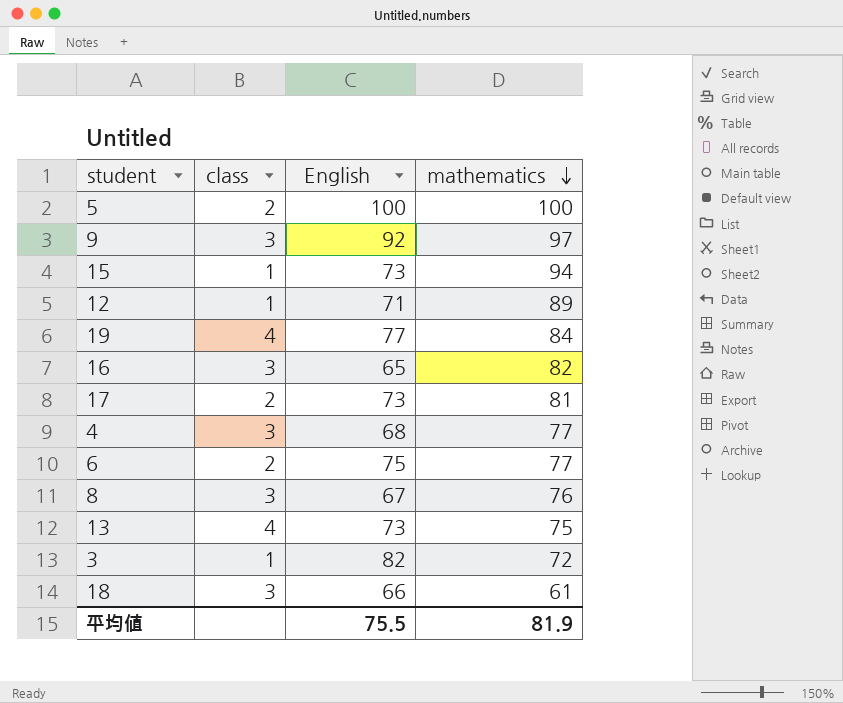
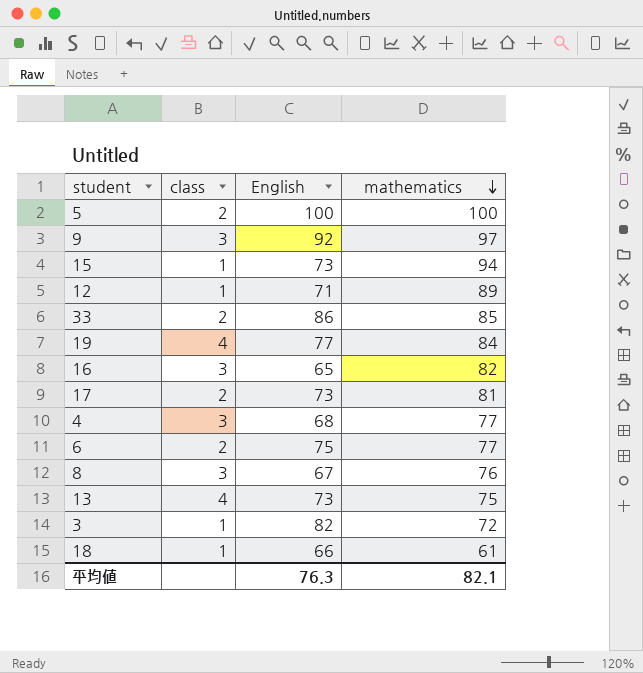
row 33: none -> 2 | 86 | 85
18 | class: 3 -> 1
平均値 | English: 75.5 -> 76.3
平均値 | mathematics: 81.9 -> 82.1

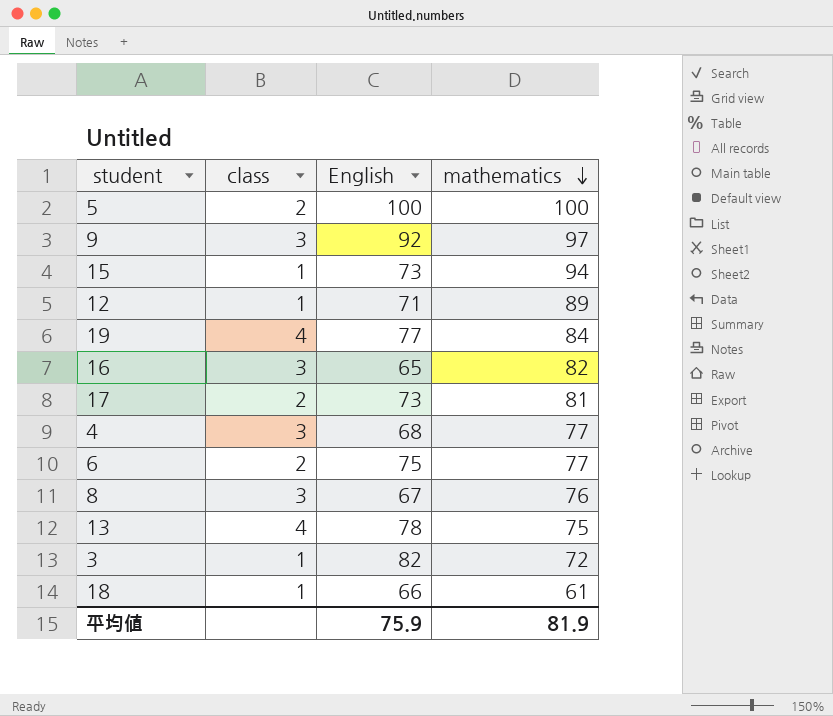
row 33: 2 | 86 | 85 -> none
13 | English: 73 -> 78
平均値 | English: 76.3 -> 75.9
平均値 | mathematics: 82.1 -> 81.9

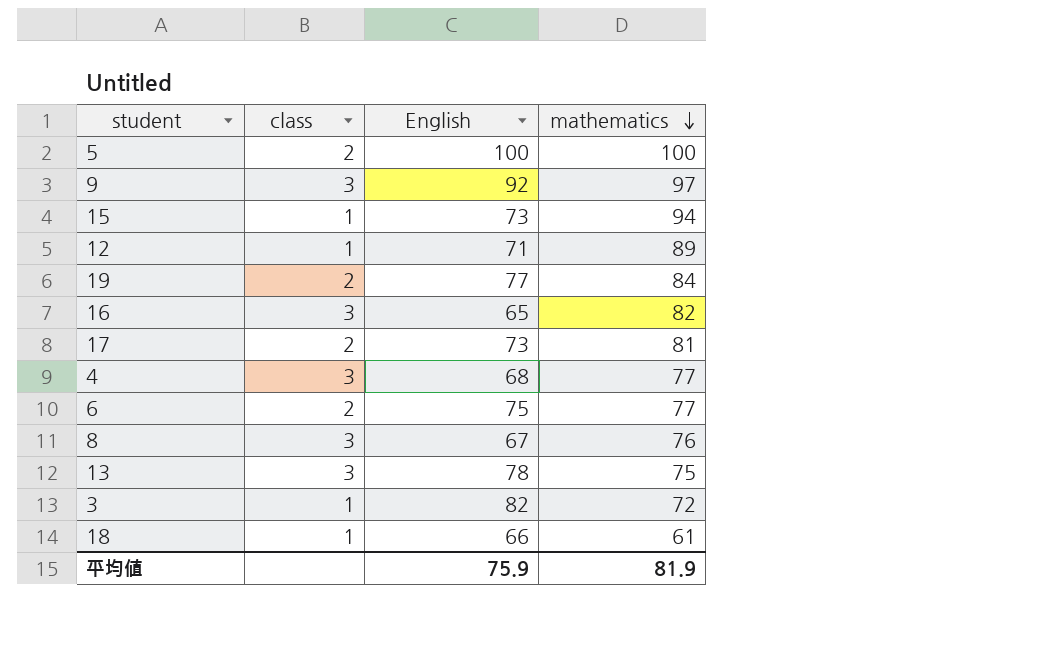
19 | class: 4 -> 2
13 | class: 4 -> 3

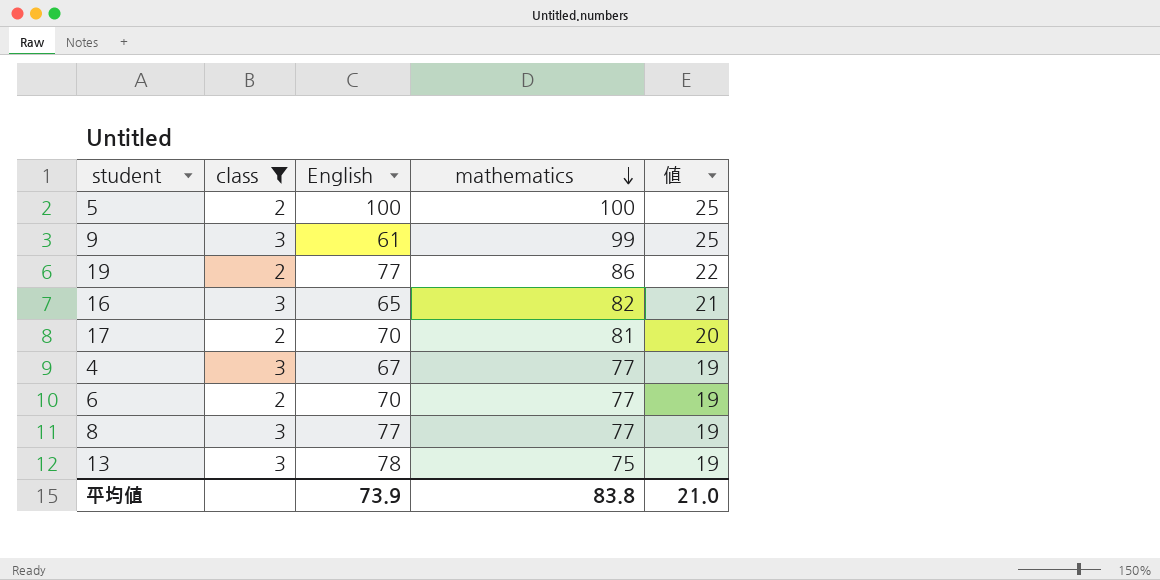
filter: none -> class != 1
column 値 | formula: none -> [mathematics] * 0.25
9 | English: 92 -> 61
9 | mathematics: 97 -> 99
19 | mathematics: 84 -> 86
17 | English: 73 -> 70
4 | English: 68 -> 67
6 | English: 75 -> 70
8 | English: 67 -> 77
8 | mathematics: 76 -> 77
平均値 | English: 75.9 -> 73.9
平均値 | mathematics: 81.9 -> 83.8

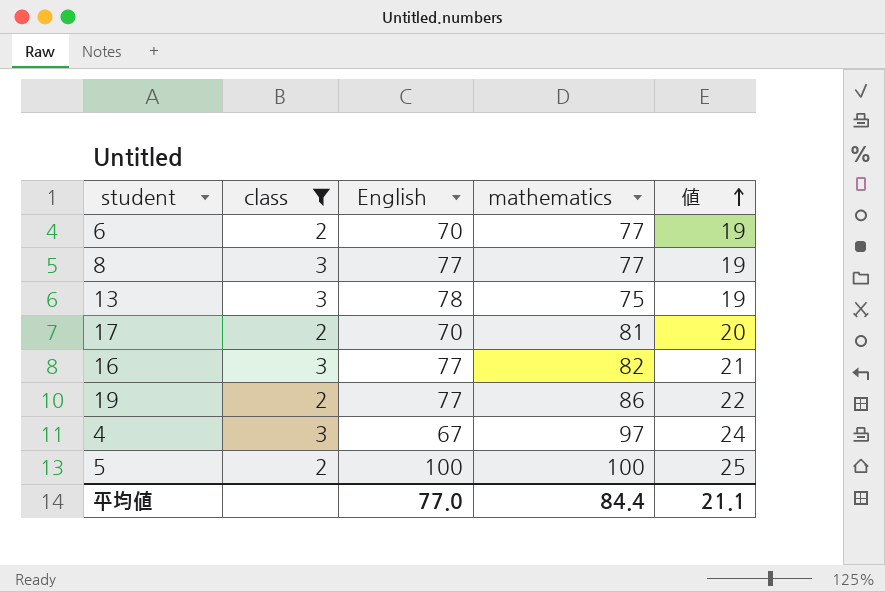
row order: mathematics descending -> 値 ascending
row 9: 3 | 61 | 99 | 25 -> none
16 | English: 65 -> 77
4 | mathematics: 77 -> 97
4 | 値: 19 -> 24
平均値 | English: 73.9 -> 77.0
平均値 | mathematics: 83.8 -> 84.4
平均値 | 値: 21.0 -> 21.1

